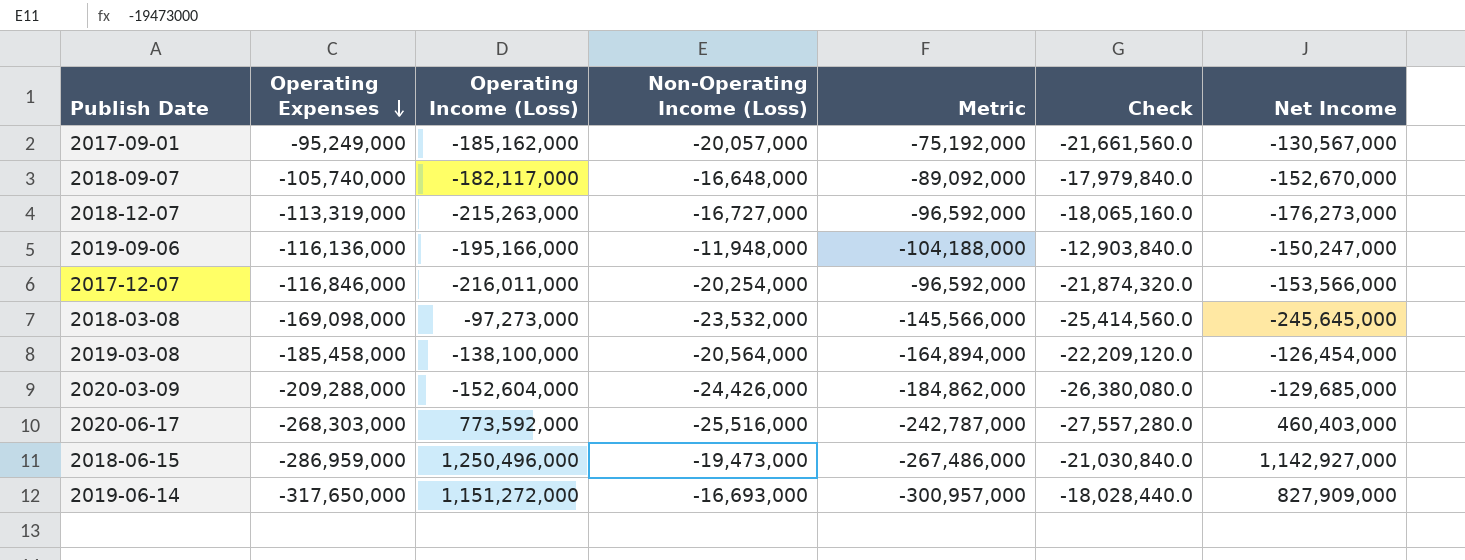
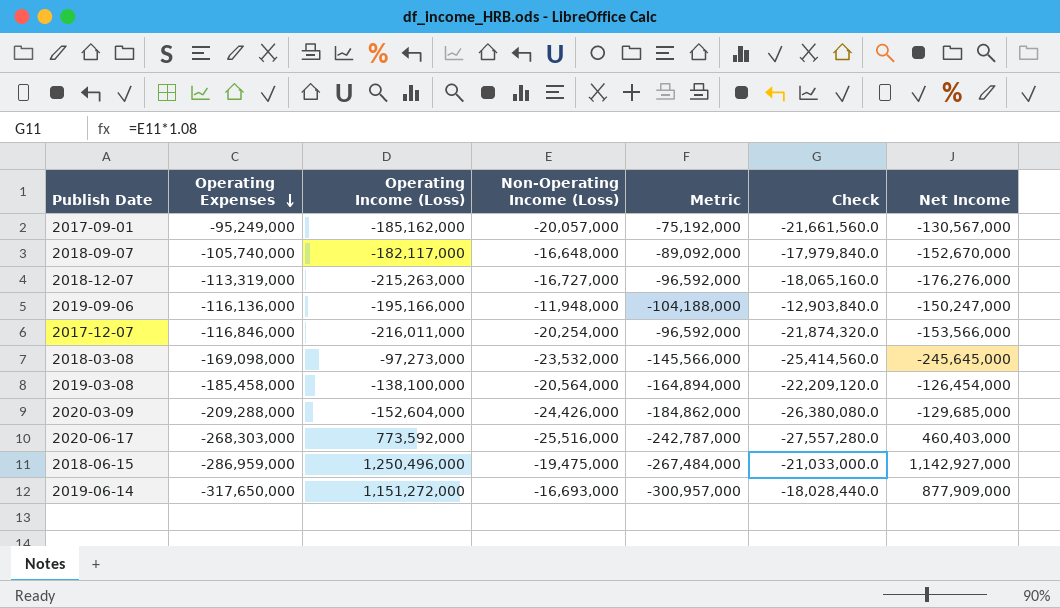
2018-12-07 | Net Income: -176,273,000 -> -176,276,000
2018-06-15 | Non-Operating Income (Loss): -19,473,000 -> -19,475,000
2018-06-15 | Metric: -267,486,000 -> -267,484,000
2018-06-15 | Check: -21,030,840.0 -> -21,033,000.0
2019-06-14 | Net Income: 827,909,000 -> 877,909,000

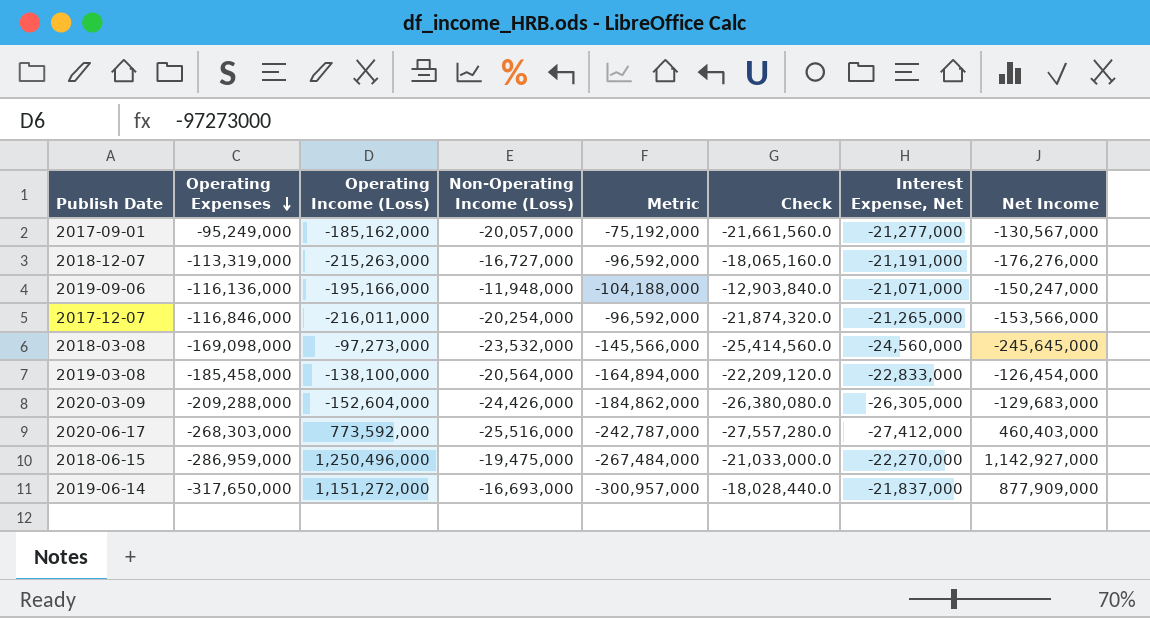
column Interest Expense, Net | position: none -> 7
row 2018-09-07: -105,740,000 | -182,117,000 | -16,648,000 | -89,092,000 | -17,979,840.0 | -152,670,000 -> none
2020-03-09 | Net Income: -129,685,000 -> -129,683,000

